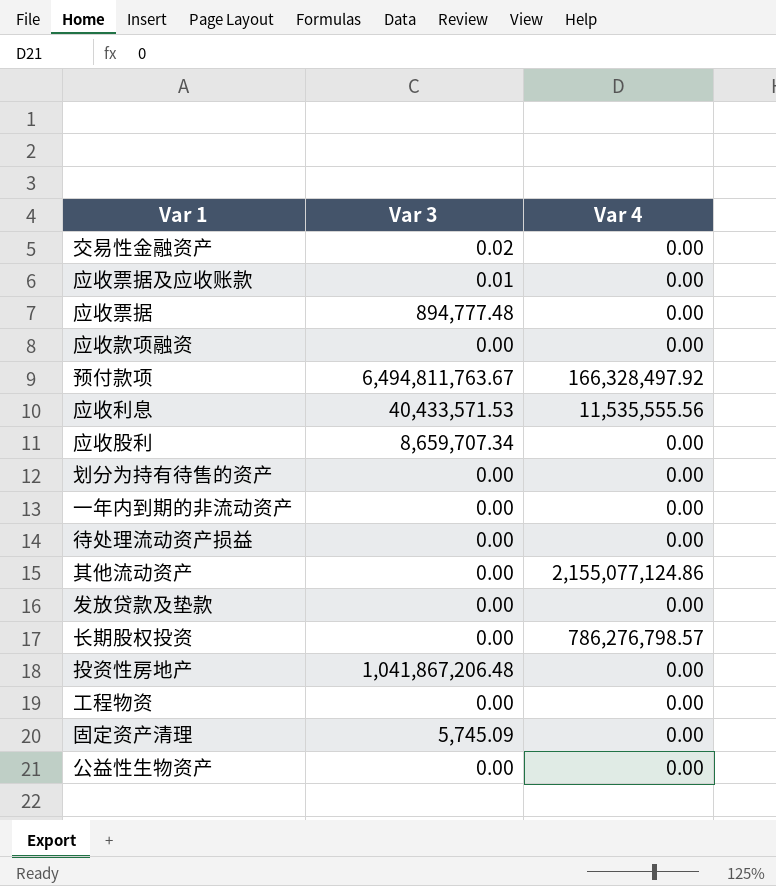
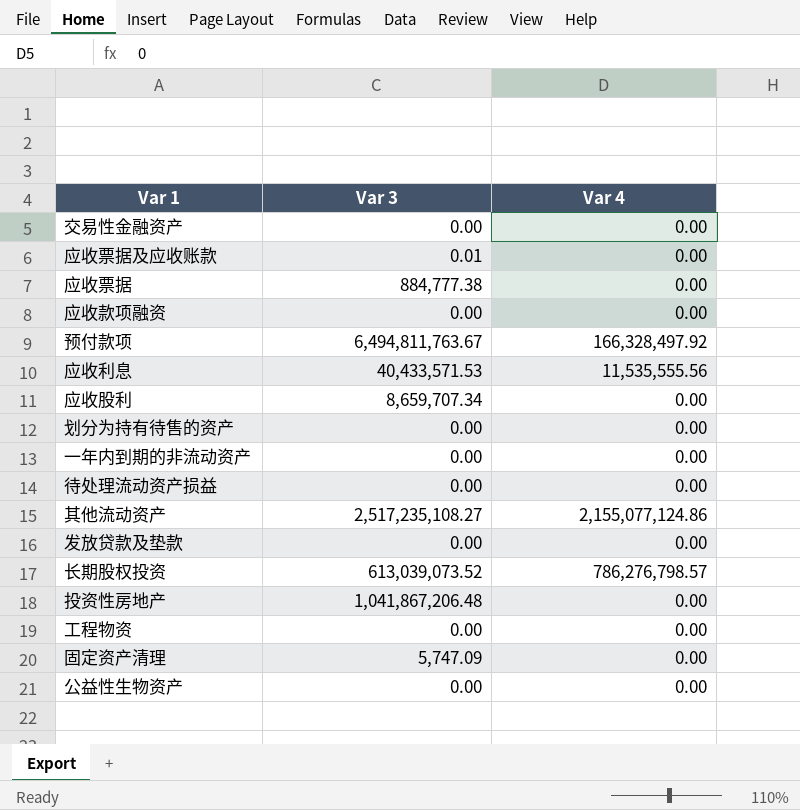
交易性金融资产 | Var 3: 0.02 -> 0.00
应收票据 | Var 3: 894,777.48 -> 884,777.38
其他流动资产 | Var 3: 0.00 -> 2,517,235,108.27
长期股权投资 | Var 3: 0.00 -> 613,039,073.52
固定资产清理 | Var 3: 5,745.09 -> 5,747.09

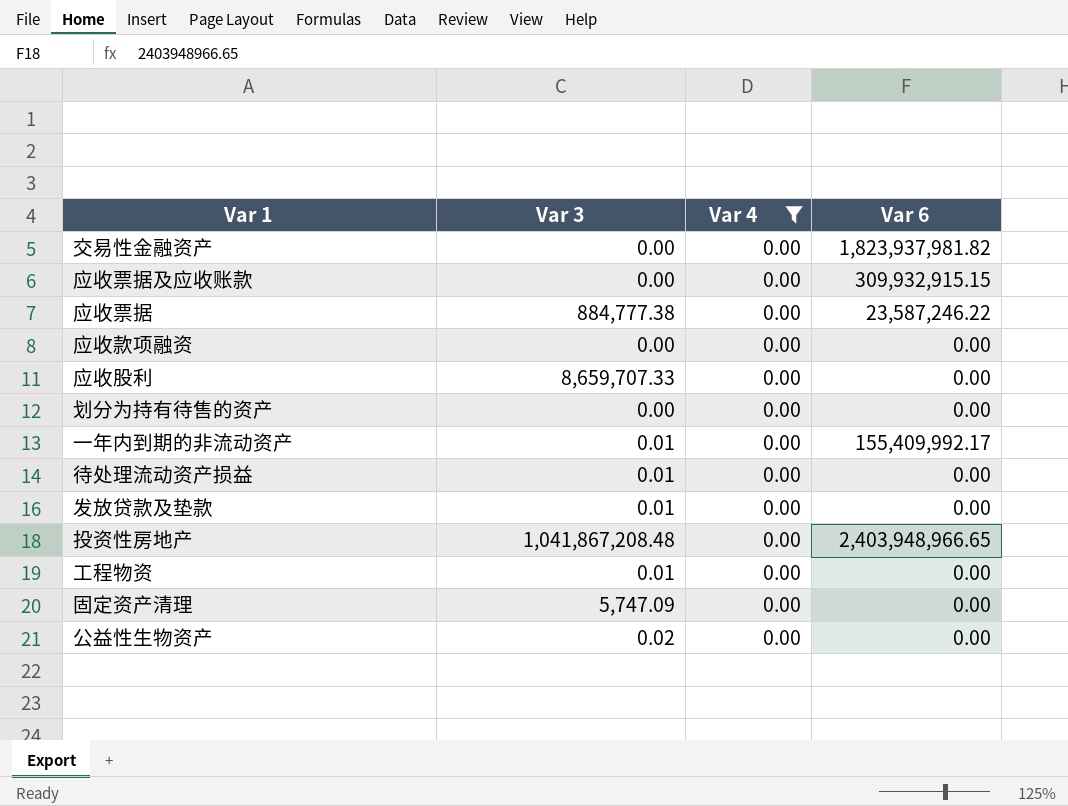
filter: none -> Var 4 = 0.00
column Var 6 | position: none -> 4
应收票据及应收账款 | Var 3: 0.01 -> 0.00
应收股利 | Var 3: 8,659,707.34 -> 8,659,707.33
一年内到期的非流动资产 | Var 3: 0.00 -> 0.01
待处理流动资产损益 | Var 3: 0.00 -> 0.01
发放贷款及垫款 | Var 3: 0.00 -> 0.01
投资性房地产 | Var 3: 1,041,867,206.48 -> 1,041,867,208.48
工程物资 | Var 3: 0.00 -> 0.01
公益性生物资产 | Var 3: 0.00 -> 0.02

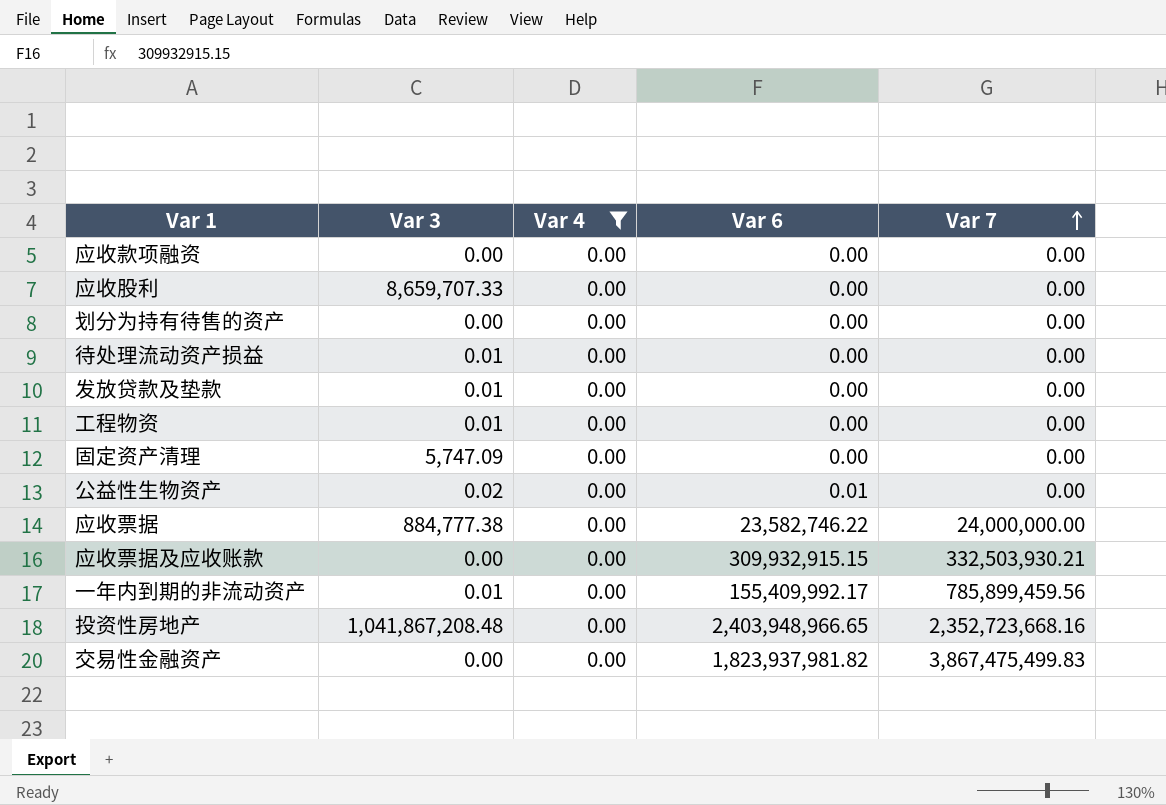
row order: none -> Var 7 ascending
column Var 7 | position: none -> 5
公益性生物资产 | Var 6: 0.00 -> 0.01
应收票据 | Var 6: 23,587,246.22 -> 23,582,746.22

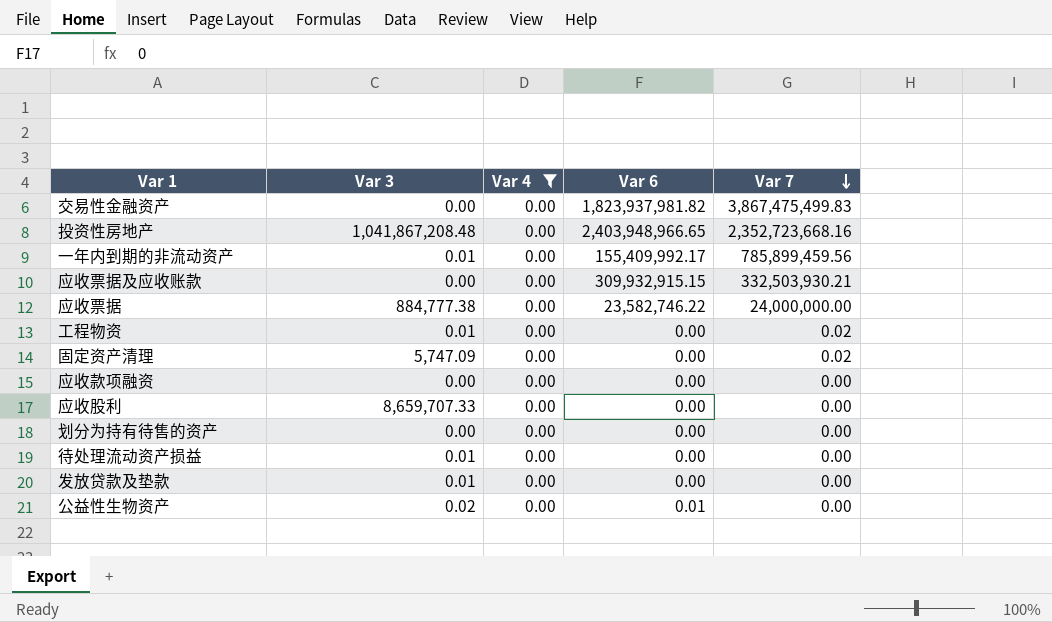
row order: Var 7 ascending -> Var 7 descending
工程物资 | Var 7: 0.00 -> 0.02
固定资产清理 | Var 7: 0.00 -> 0.02

